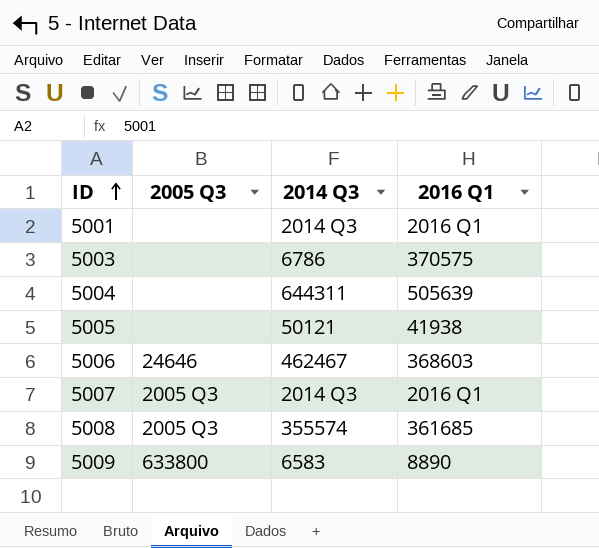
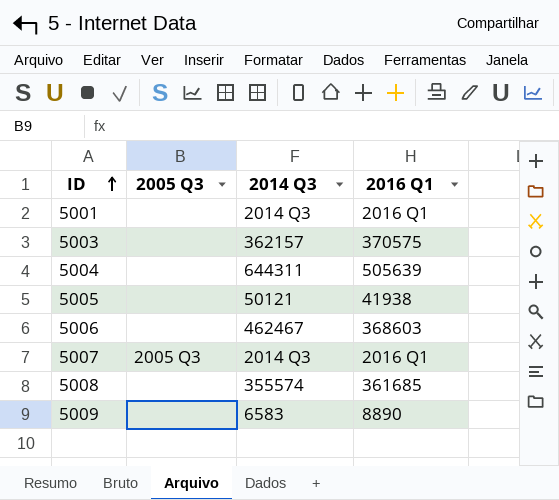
5003 | 2014 Q3: 6786 -> 362157
5006 | 2005 Q3: 24646 -> none
5008 | 2005 Q3: 2005 Q3 -> none
5009 | 2005 Q3: 633800 -> none

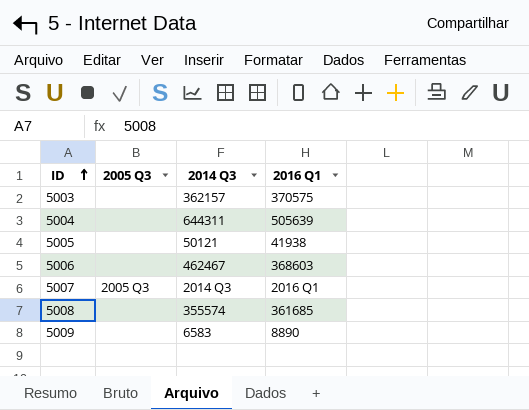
row 5001: none | 2014 Q3 | 2016 Q1 -> none

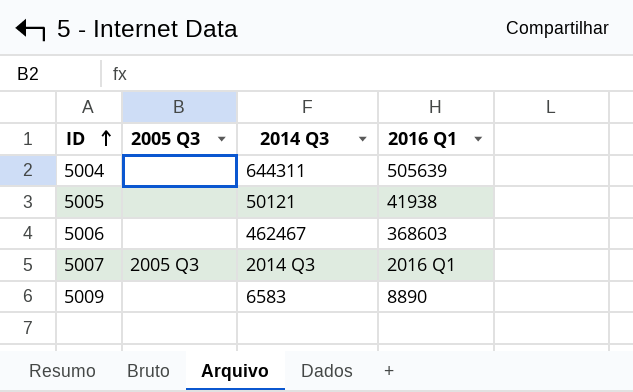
row 5003: none | 362157 | 370575 -> none
row 5008: none | 355574 | 361685 -> none

